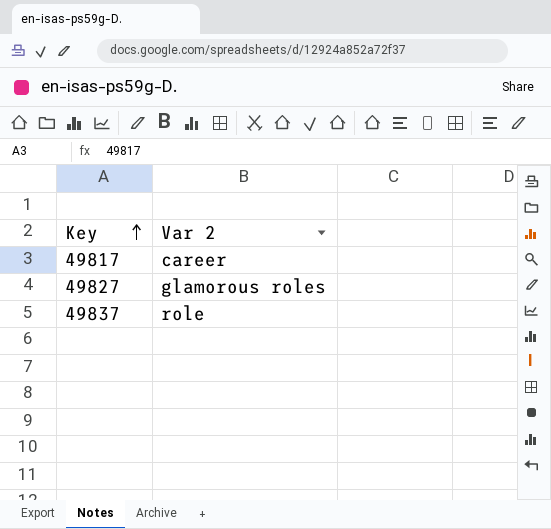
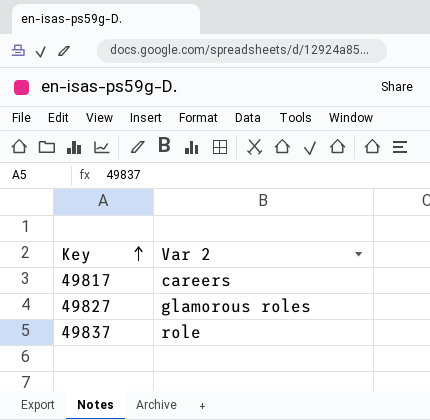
49817 | Var 2: career -> careers

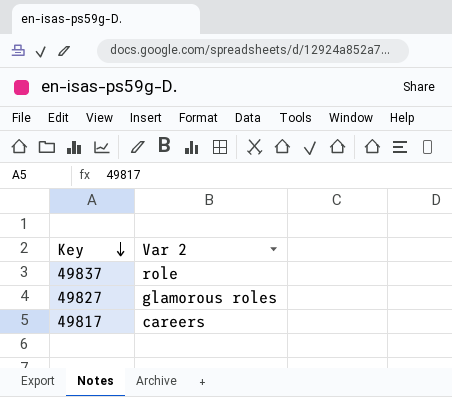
row order: Key ascending -> Key descending

